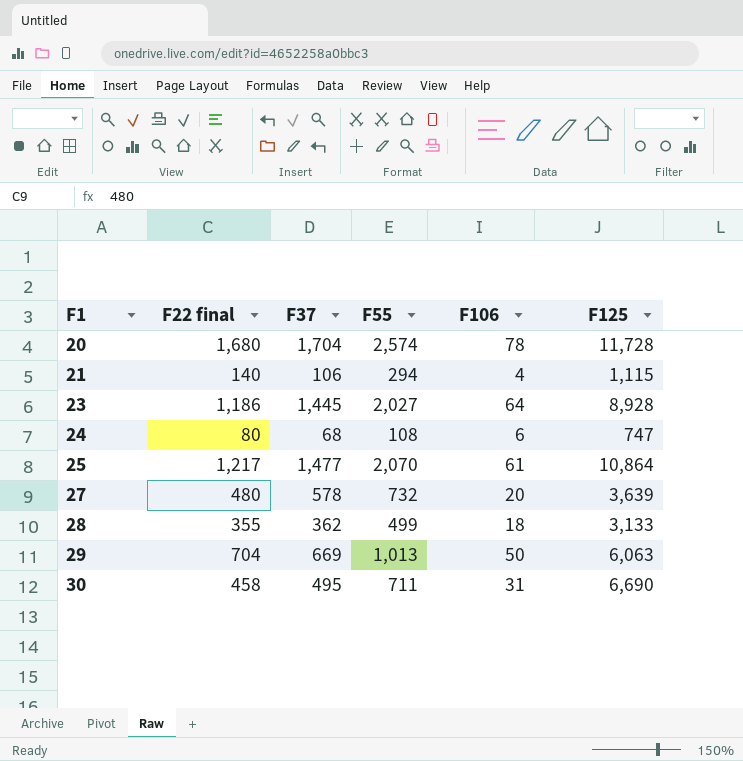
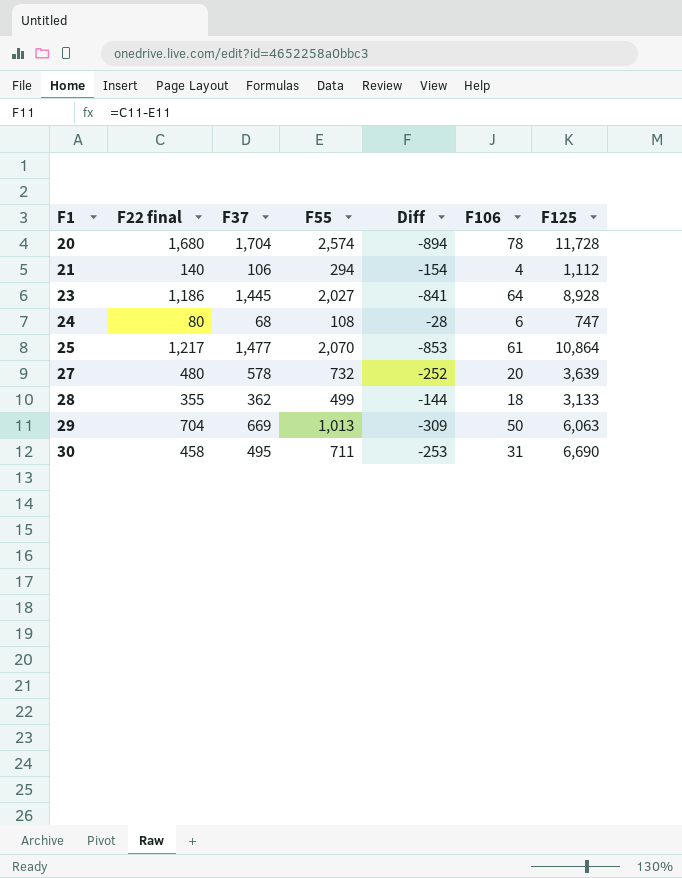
column Diff | formula: none -> [F22 final] - [F55]
21 | F125: 1,115 -> 1,112

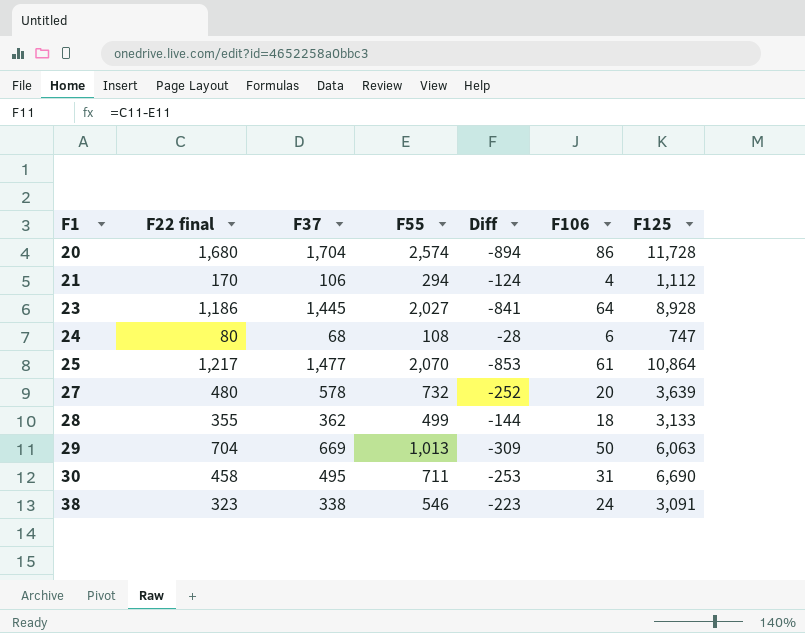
20 | F106: 78 -> 86
21 | F22 final: 140 -> 170
21 | Diff: -154 -> -124
row 38: none -> 323 | 338 | 546 | -223 | 24 | 3,091

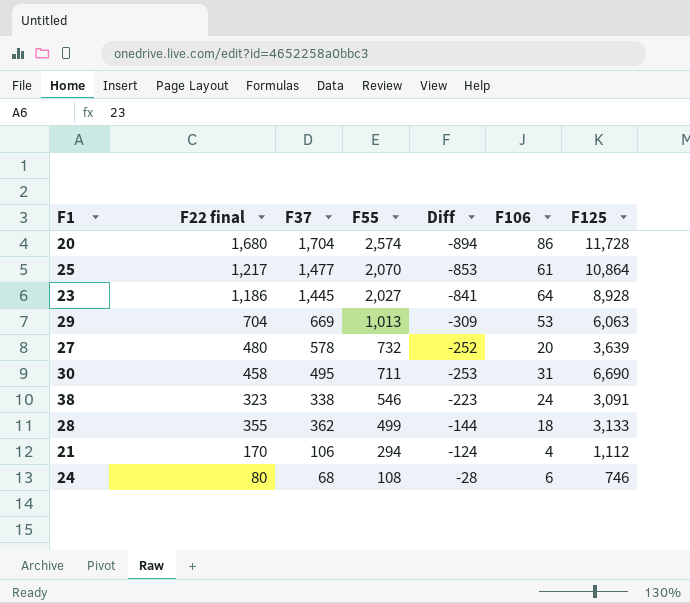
row order: F1 ascending -> F55 descending
29 | F106: 50 -> 53
24 | F125: 747 -> 746

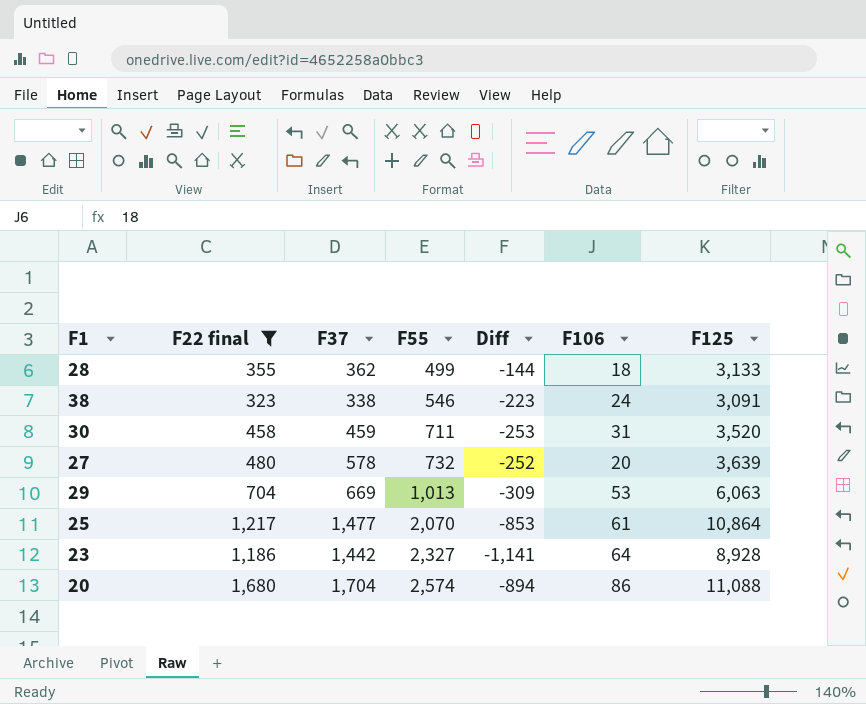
filter: none -> F22 final >= 323
row order: F55 descending -> F55 ascending
30 | F37: 495 -> 459
30 | F125: 6,690 -> 3,520
23 | F37: 1,445 -> 1,442
23 | F55: 2,027 -> 2,327
23 | Diff: -841 -> -1,141
20 | F125: 11,728 -> 11,088

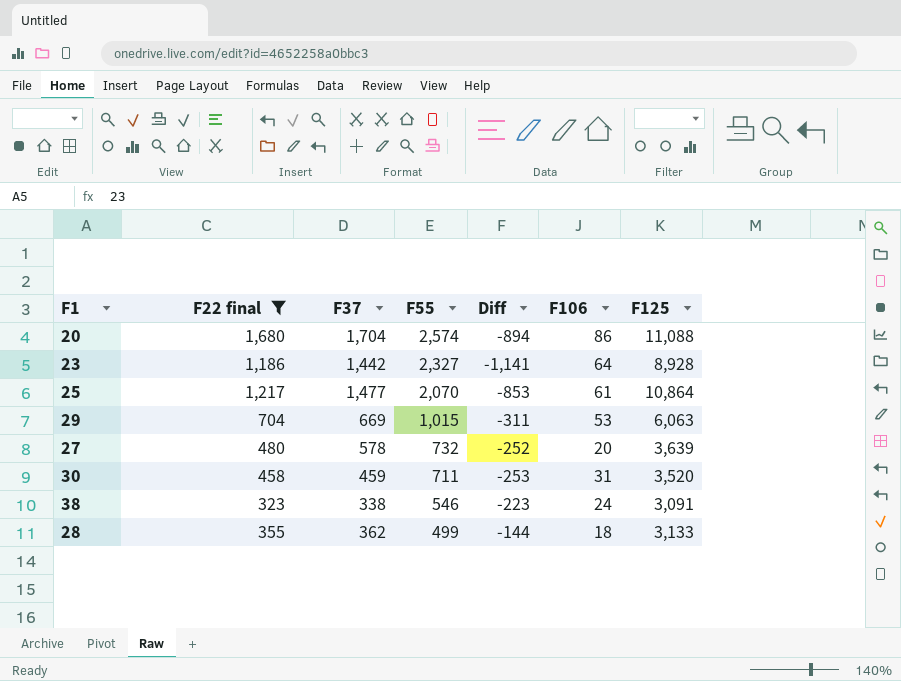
row order: F55 ascending -> F55 descending
29 | F55: 1,013 -> 1,015
29 | Diff: -309 -> -311

